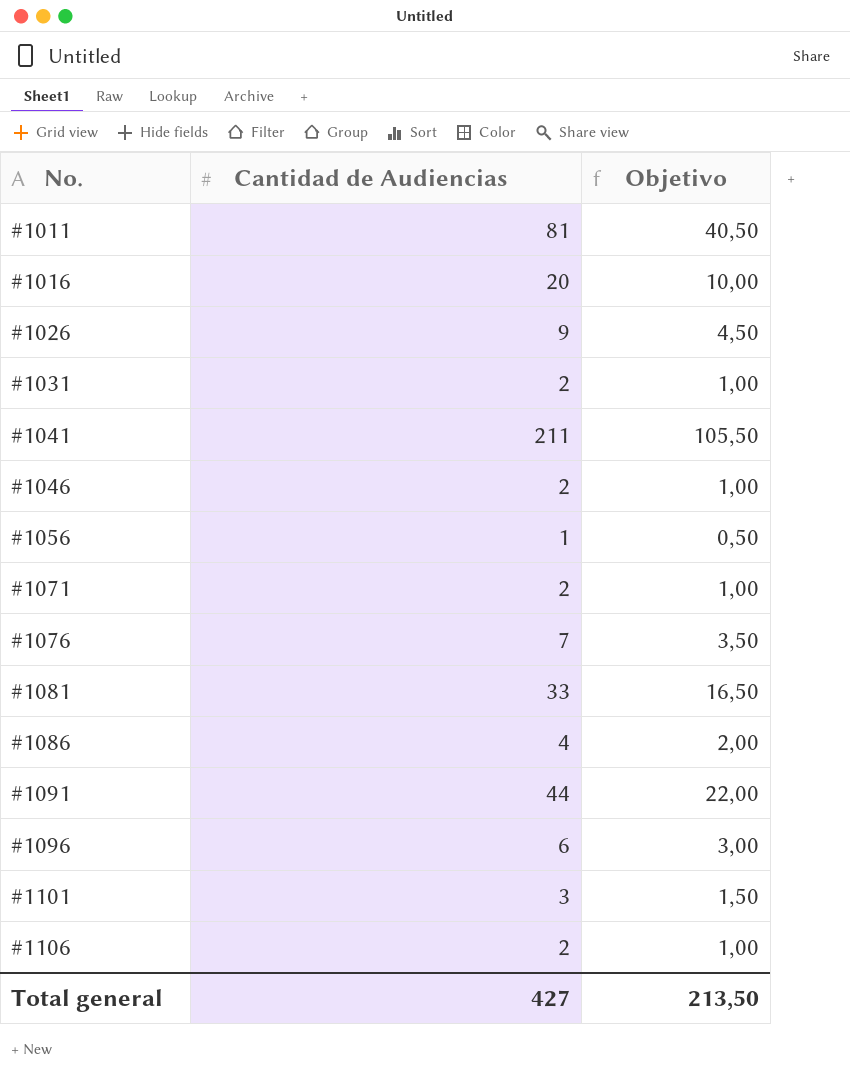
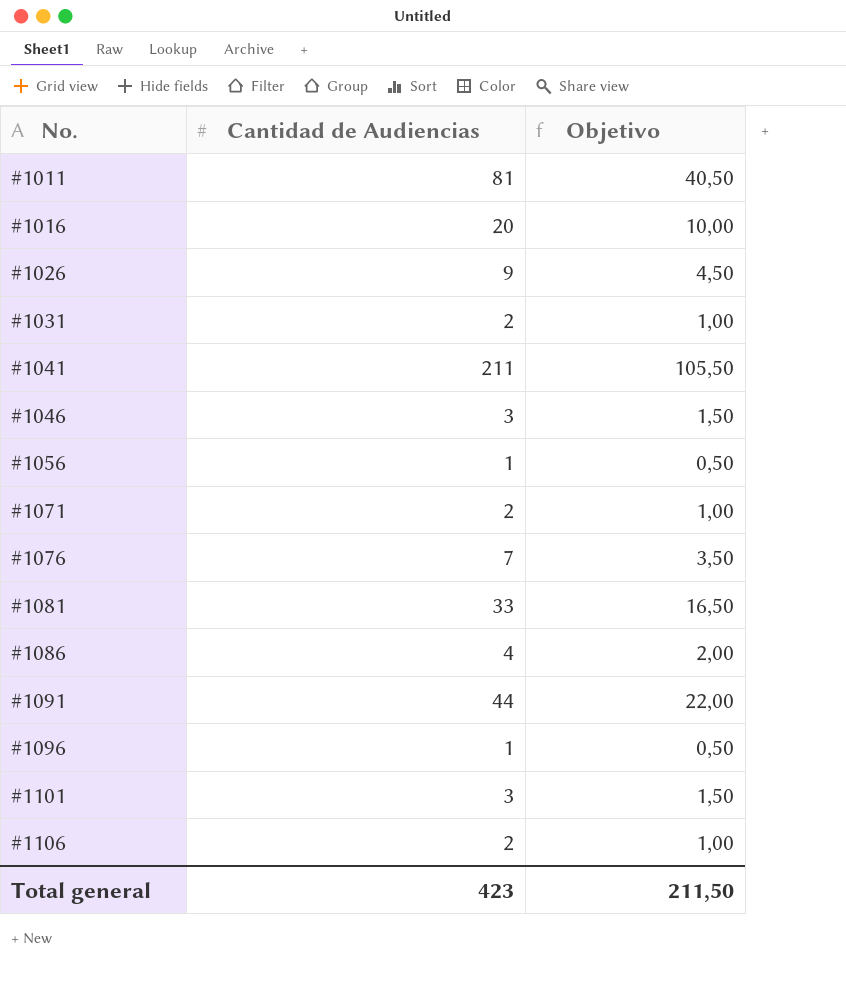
#1046 | Cantidad de Audiencias: 2 -> 3
#1046 | Objetivo: 1,00 -> 1,50
#1096 | Cantidad de Audiencias: 6 -> 1
#1096 | Objetivo: 3,00 -> 0,50
Total general | Cantidad de Audiencias: 427 -> 423
Total general | Objetivo: 213,50 -> 211,50

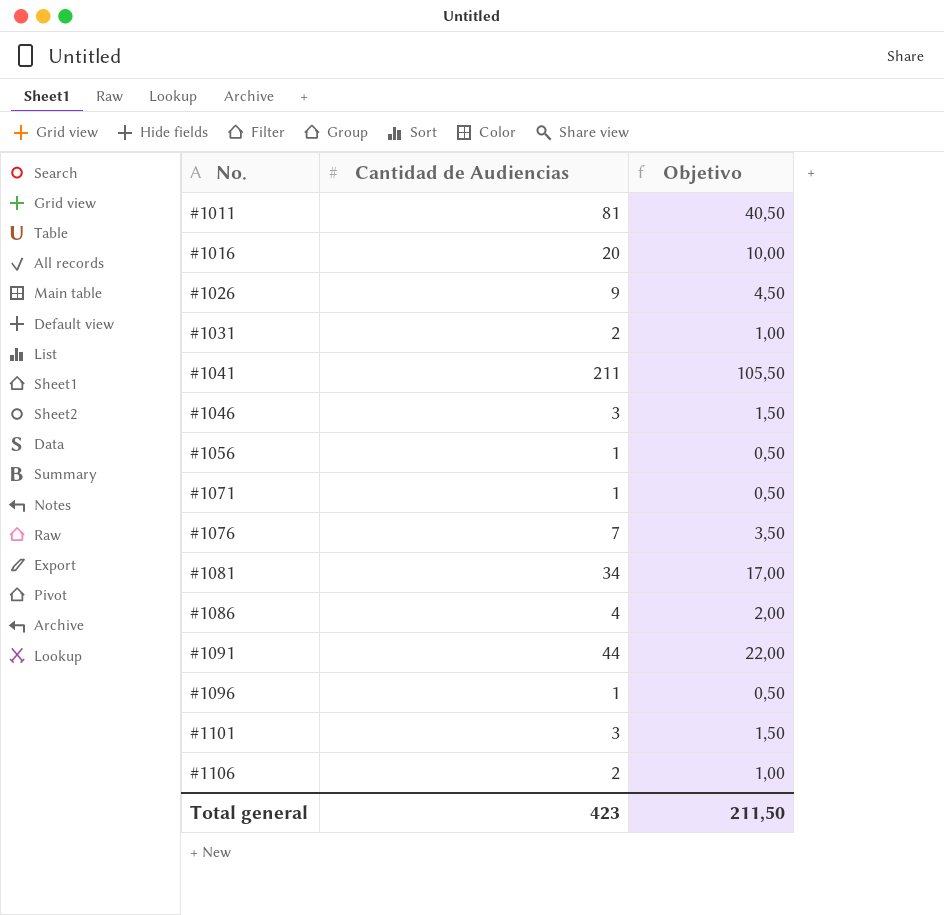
#1071 | Cantidad de Audiencias: 2 -> 1
#1071 | Objetivo: 1,00 -> 0,50
#1081 | Cantidad de Audiencias: 33 -> 34
#1081 | Objetivo: 16,50 -> 17,00

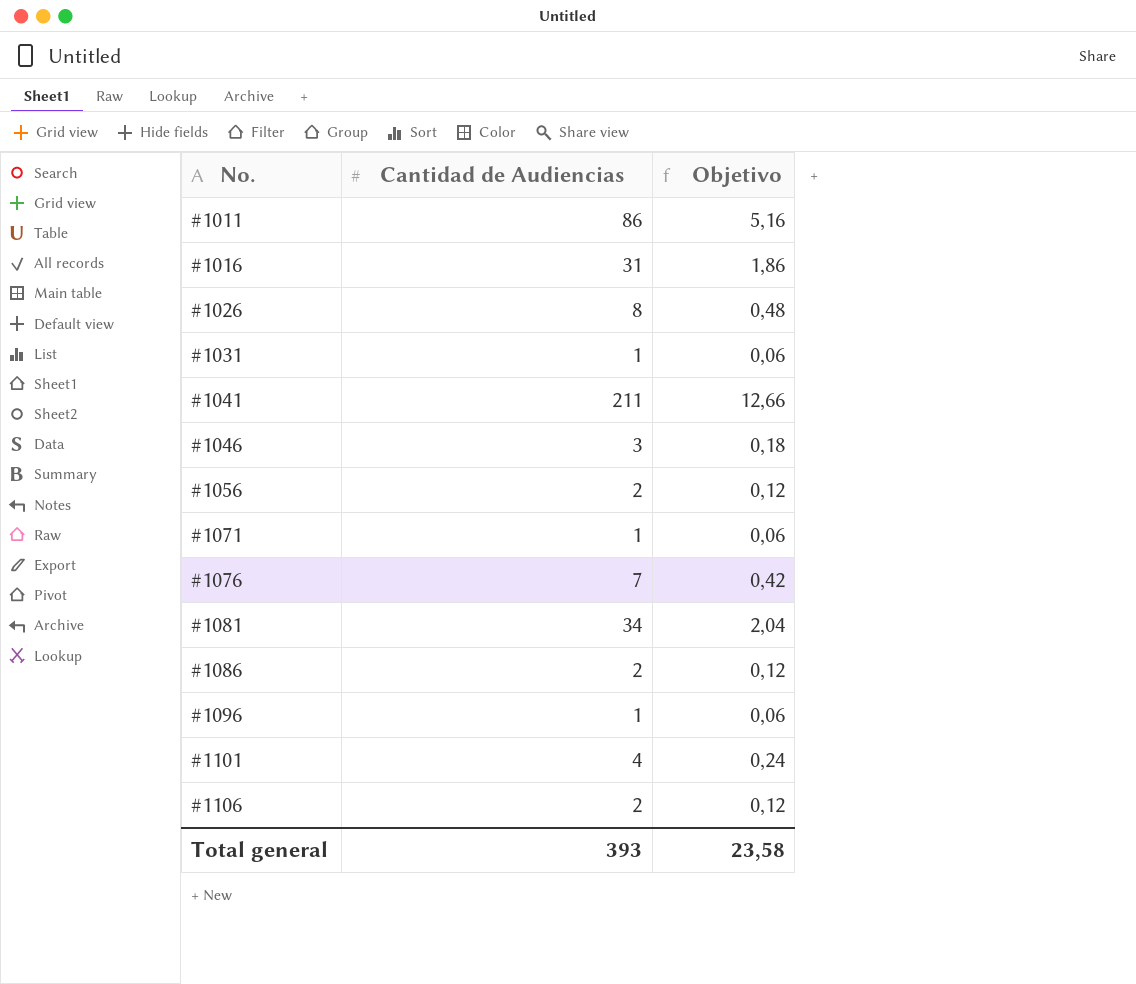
column Objetivo | formula: [Cantidad de Audiencias] * 0,5 -> [Cantidad de Audiencias] * 0,06
row #1091: 44 | 22,00 -> none
#1011 | Cantidad de Audiencias: 81 -> 86
#1016 | Cantidad de Audiencias: 20 -> 31
#1026 | Cantidad de Audiencias: 9 -> 8
#1031 | Cantidad de Audiencias: 2 -> 1
#1056 | Cantidad de Audiencias: 1 -> 2
#1086 | Cantidad de Audiencias: 4 -> 2
#1101 | Cantidad de Audiencias: 3 -> 4
Total general | Cantidad de Audiencias: 423 -> 393
Total general | Objetivo: 211,50 -> 23,58

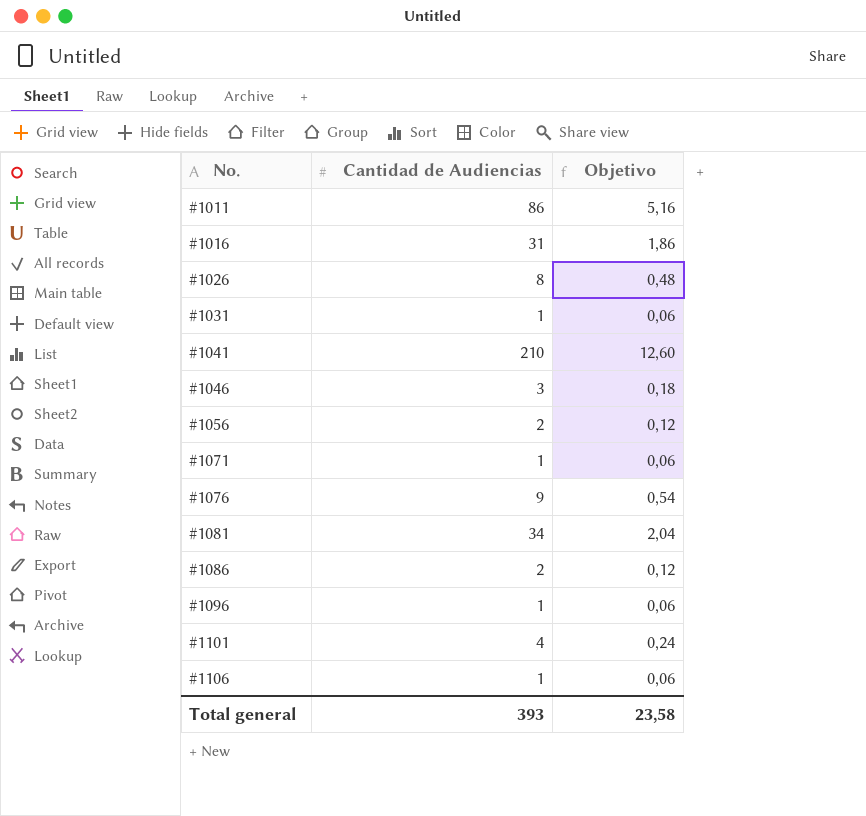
#1041 | Cantidad de Audiencias: 211 -> 210
#1041 | Objetivo: 12,66 -> 12,60
#1076 | Cantidad de Audiencias: 7 -> 9
#1076 | Objetivo: 0,42 -> 0,54
#1106 | Cantidad de Audiencias: 2 -> 1
#1106 | Objetivo: 0,12 -> 0,06

